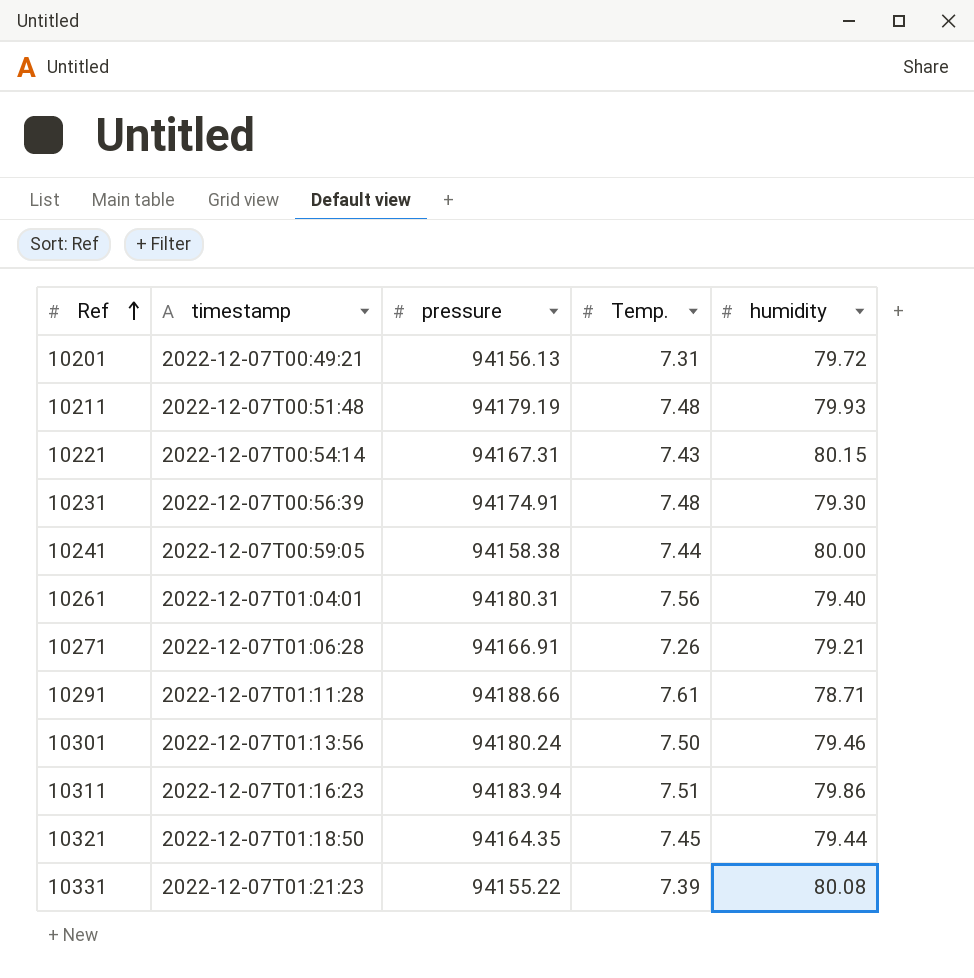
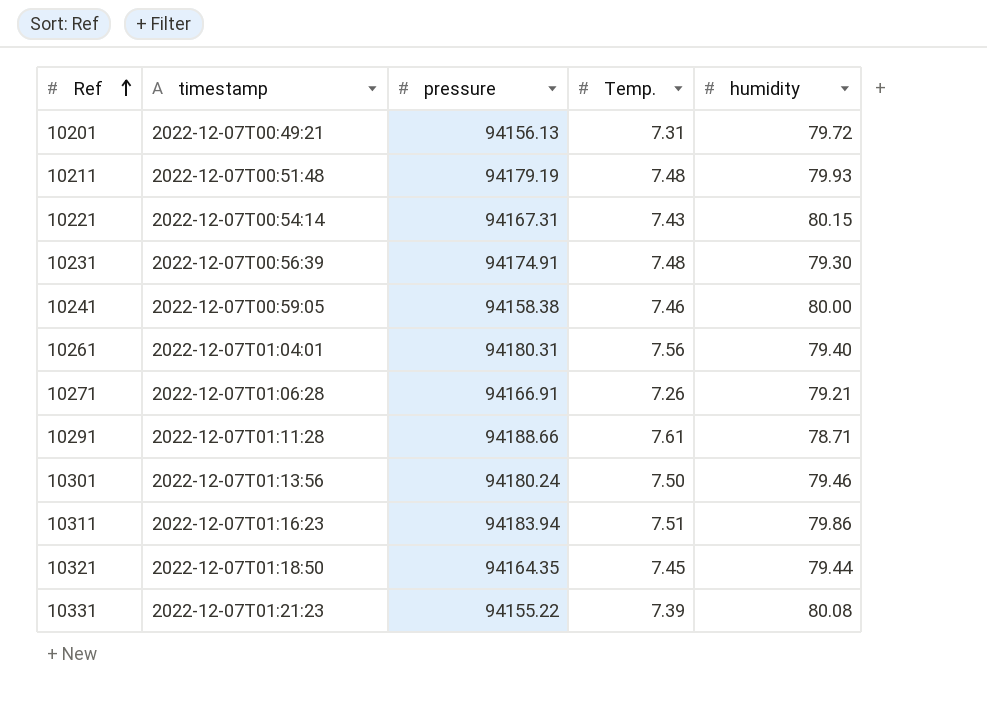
10241 | Temp.: 7.44 -> 7.46

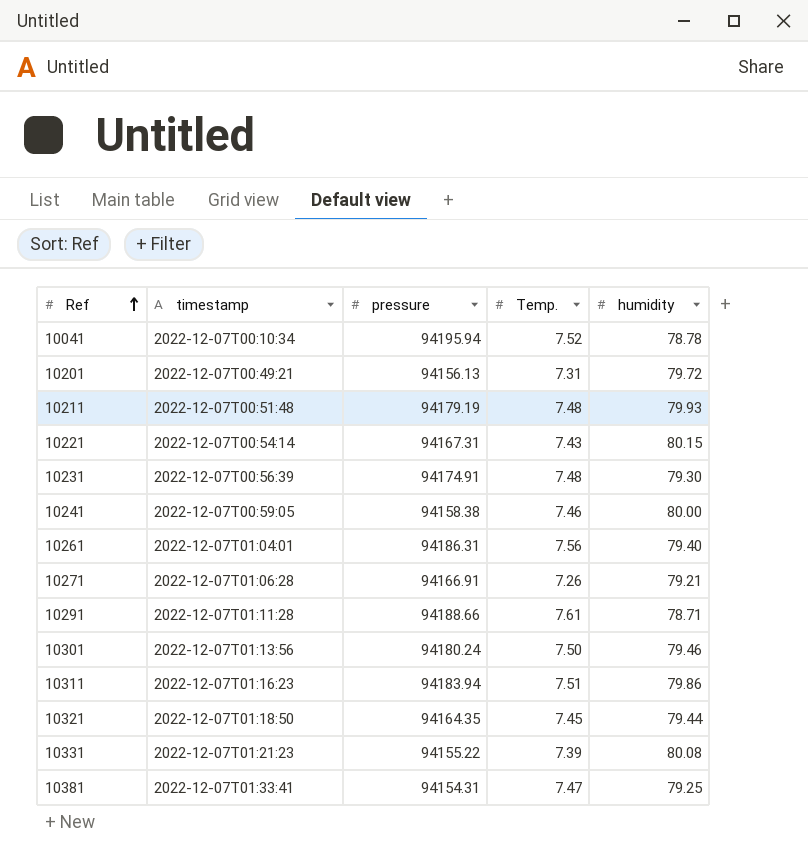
row 10041: none -> 2022-12-07T00:10:34 | 94195.94 | 7.52 | 78.78
10261 | pressure: 94180.31 -> 94186.31
row 10381: none -> 2022-12-07T01:33:41 | 94154.31 | 7.47 | 79.25

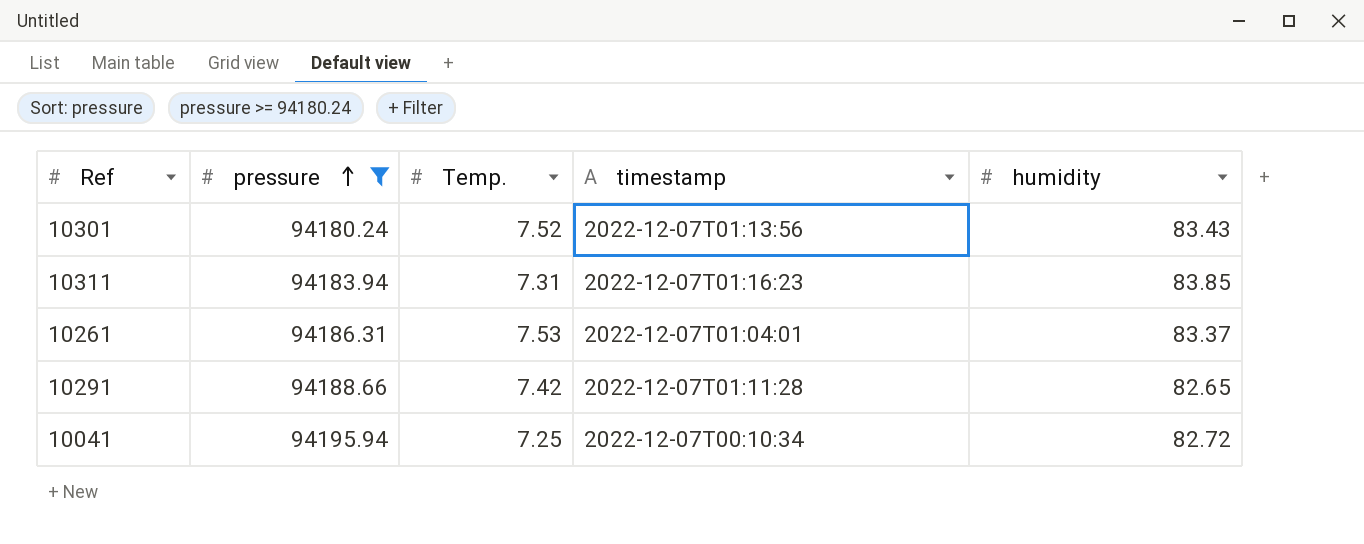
filter: none -> pressure >= 94180.24
row order: Ref ascending -> pressure ascending
column timestamp | position: 2 -> 4
10301 | Temp.: 7.50 -> 7.52
10301 | humidity: 79.46 -> 83.43
10311 | Temp.: 7.51 -> 7.31
10311 | humidity: 79.86 -> 83.85
10261 | Temp.: 7.56 -> 7.53
10261 | humidity: 79.40 -> 83.37
10291 | Temp.: 7.61 -> 7.42
10291 | humidity: 78.71 -> 82.65
10041 | Temp.: 7.52 -> 7.25
10041 | humidity: 78.78 -> 82.72

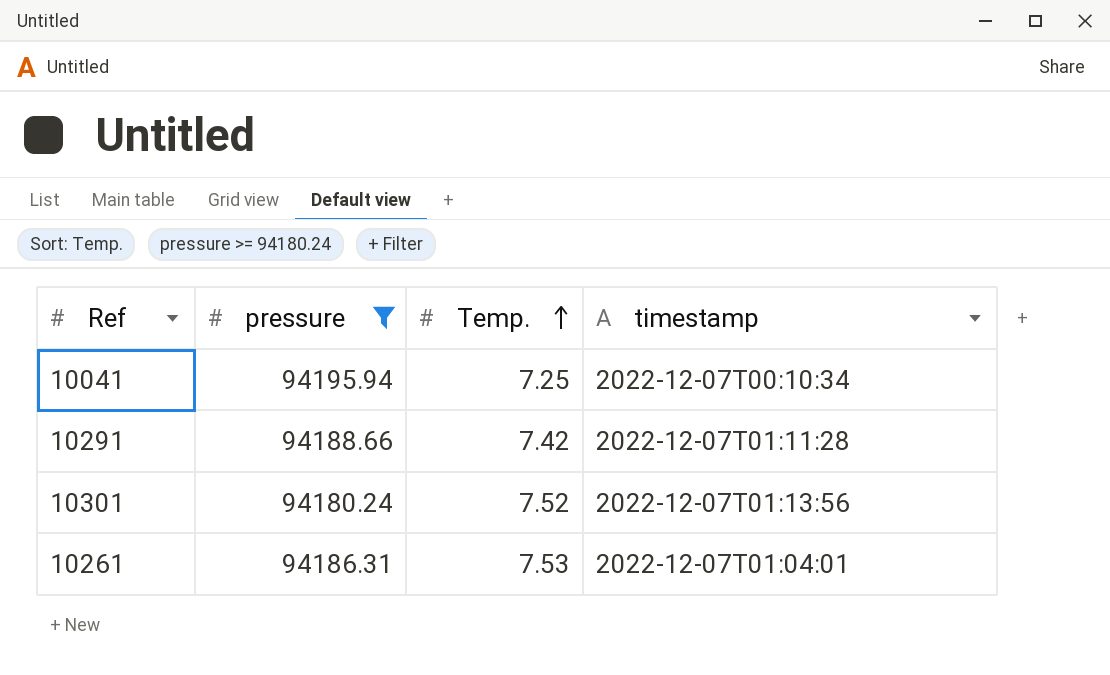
row order: pressure ascending -> Temp. ascending
column humidity | position: 5 -> none
row 10311: 94183.94 | 7.31 | 2022-12-07T01:16:23 | 83.85 -> none

